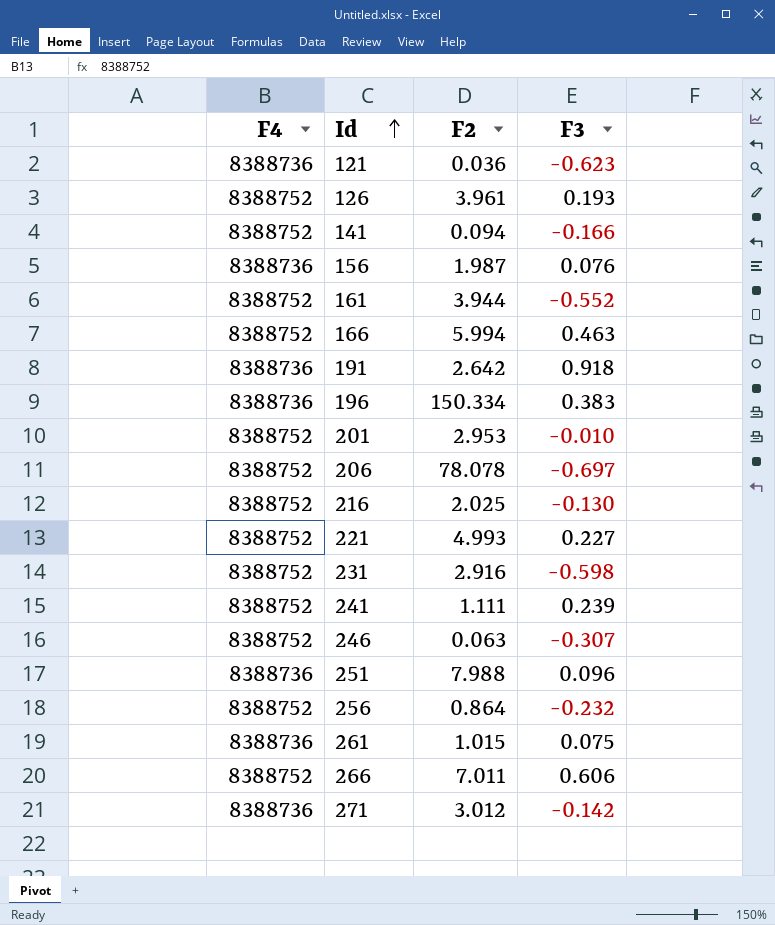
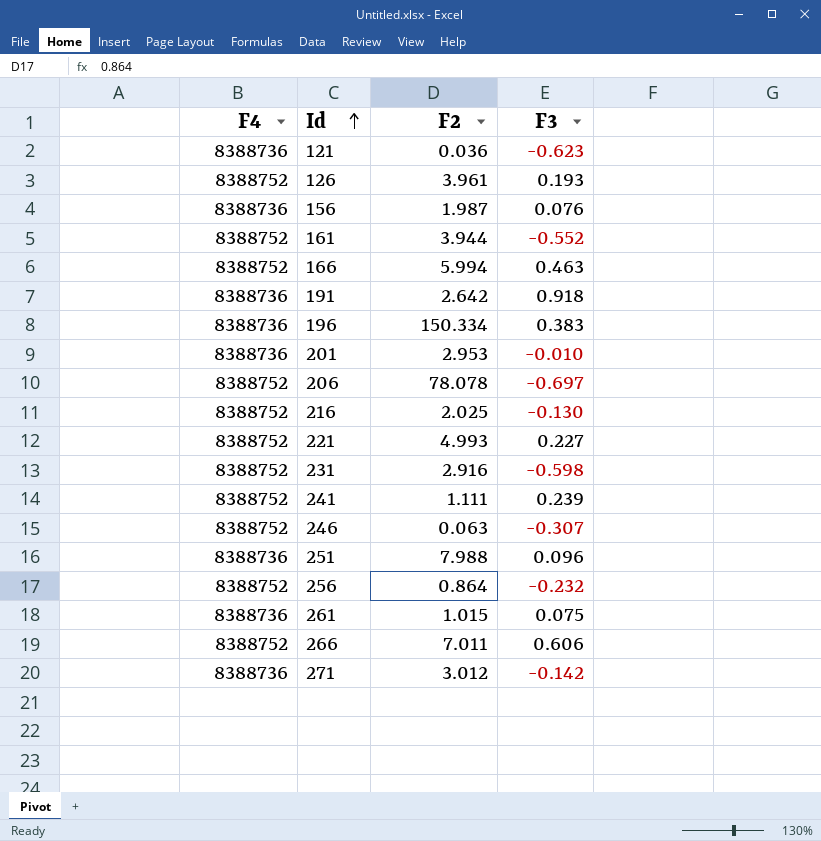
row 141: 8388752 | 0.094 | -0.166 -> none
201 | F4: 8388752 -> 8388736

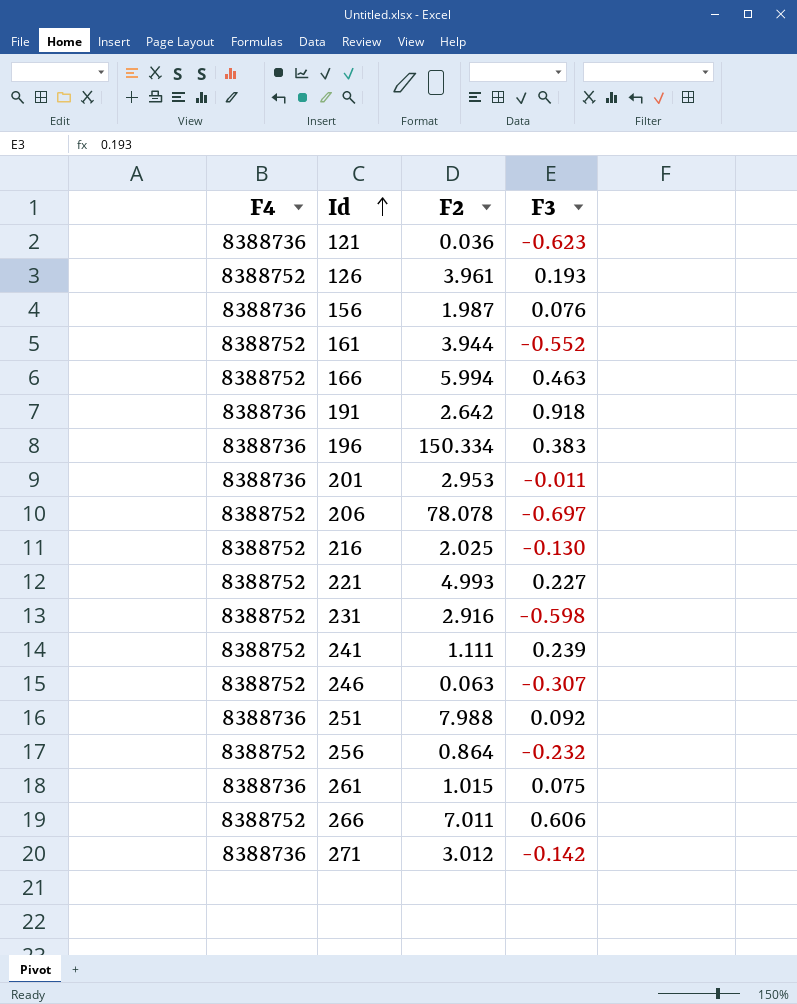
201 | F3: -0.010 -> -0.011
251 | F3: 0.096 -> 0.092

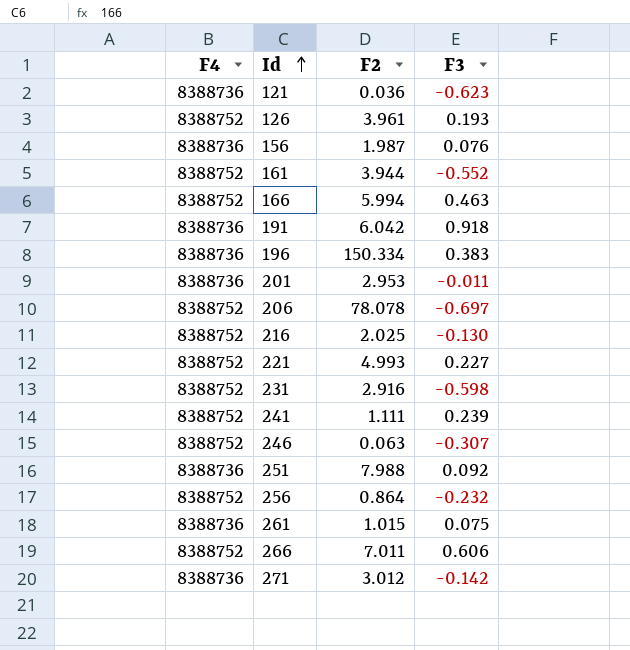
191 | F2: 2.642 -> 6.042

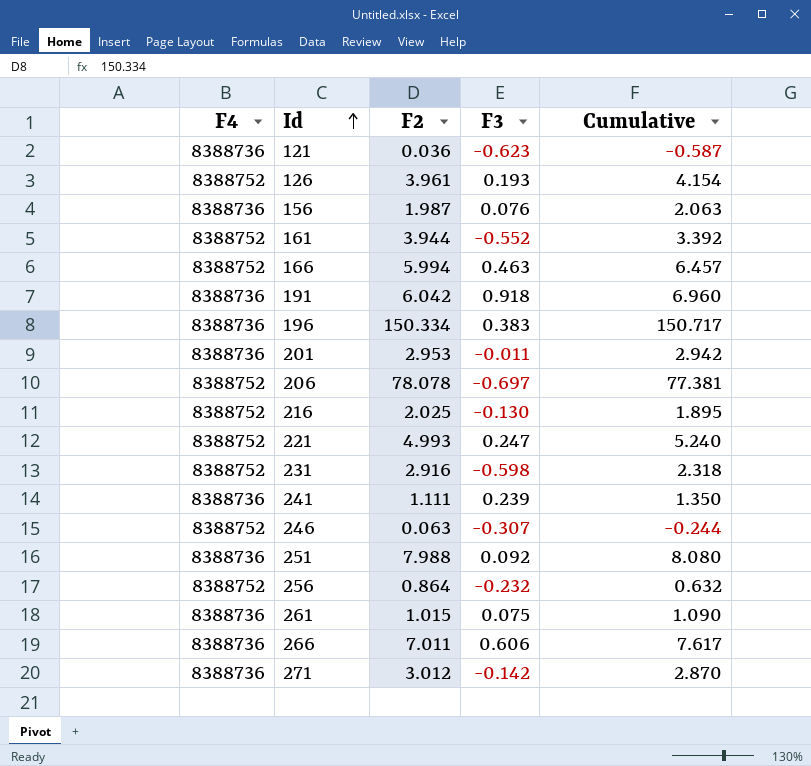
column Cumulative | formula: none -> [F2] + [F3]
221 | F3: 0.227 -> 0.247
241 | F4: 8388752 -> 8388736
266 | F4: 8388752 -> 8388736

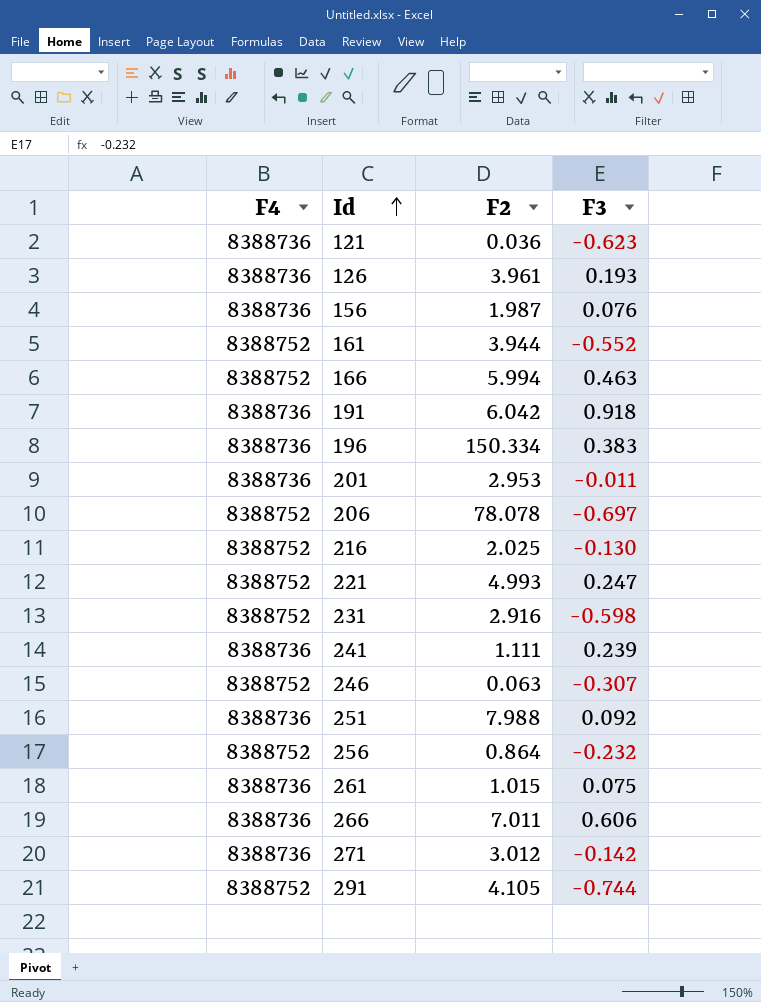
column Cumulative | formula: [F2] + [F3] -> none
126 | F4: 8388752 -> 8388736
row 291: none -> 8388752 | 4.105 | -0.744

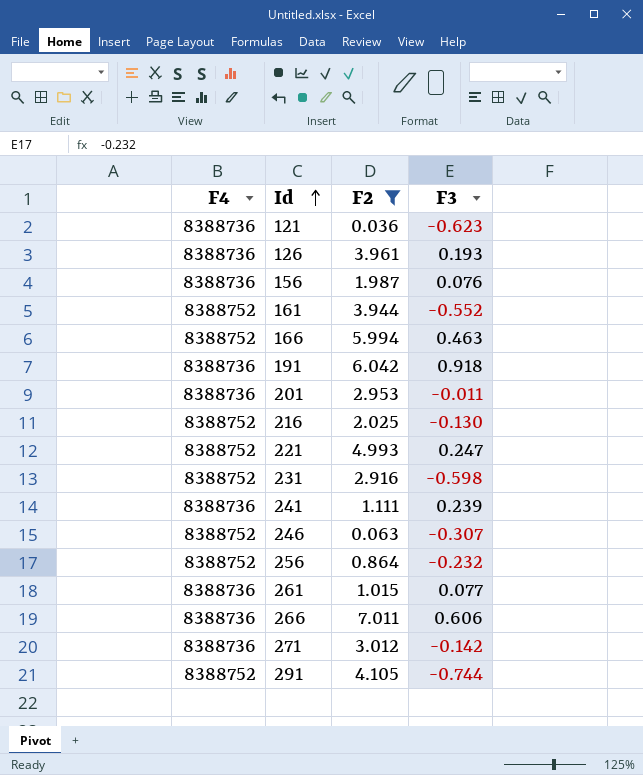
filter: none -> F2 <= 7.011
261 | F3: 0.075 -> 0.077

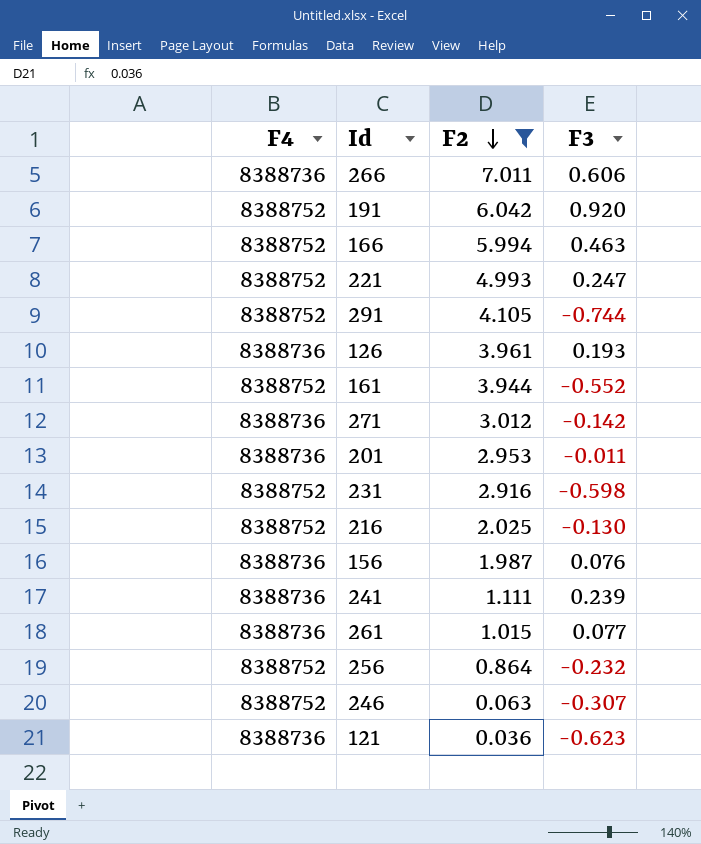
row order: Id ascending -> F2 descending
191 | F4: 8388736 -> 8388752
191 | F3: 0.918 -> 0.920

